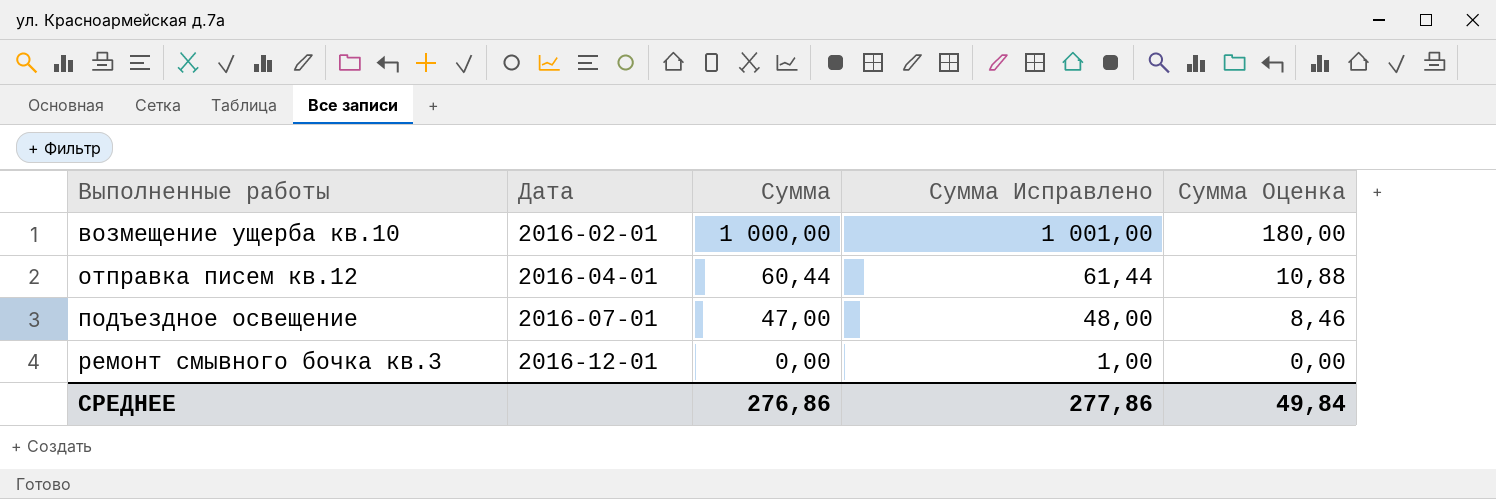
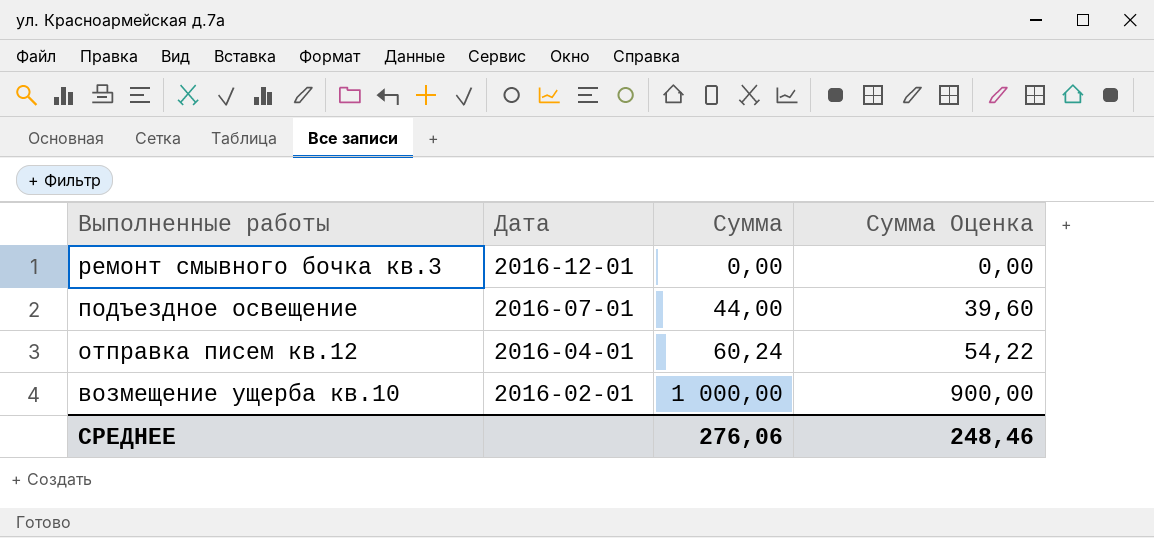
row order: Выполненные работы ascending -> Выполненные работы descending
column Сумма Исправлено | formula: [Сумма] + 1 -> none
column Сумма Оценка | formula: [Сумма] * 0,18 -> [Сумма] * 0,9
подъездное освещение | Сумма: 47,00 -> 44,00
отправка писем кв.12 | Сумма: 60,44 -> 60,24
СРЕДНЕЕ | Сумма: 276,86 -> 276,06
СРЕДНЕЕ | Сумма Оценка: 49,84 -> 248,46

